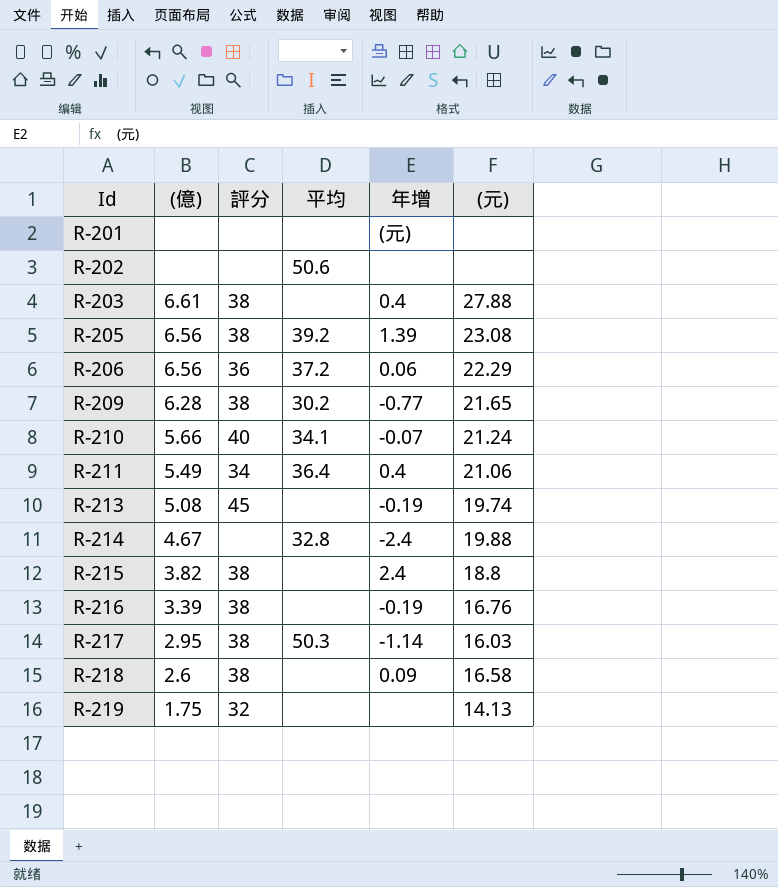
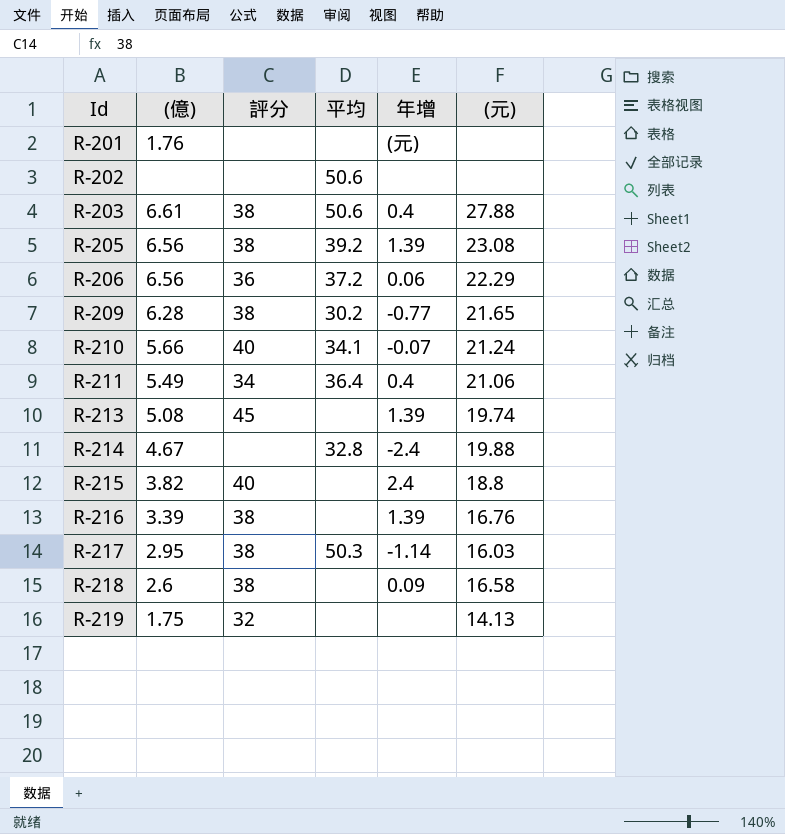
R-201 | (億): none -> 1.76
R-203 | 平均: none -> 50.6
R-213 | 年增: -0.19 -> 1.39
R-215 | 評分: 38 -> 40
R-216 | 年增: -0.19 -> 1.39

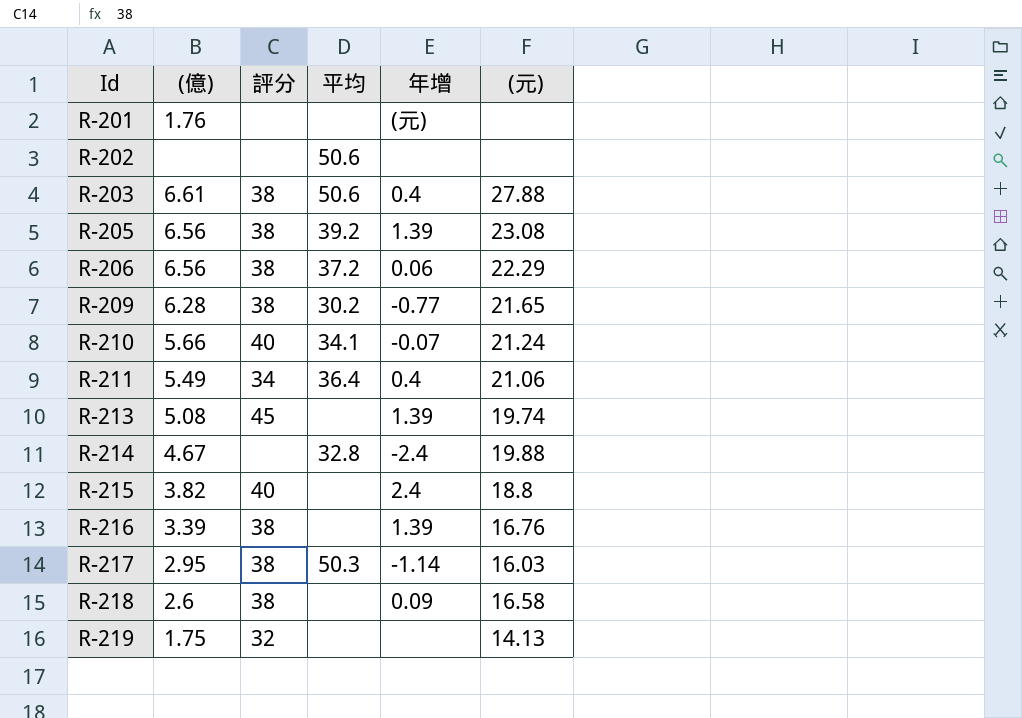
R-206 | 評分: 36 -> 38

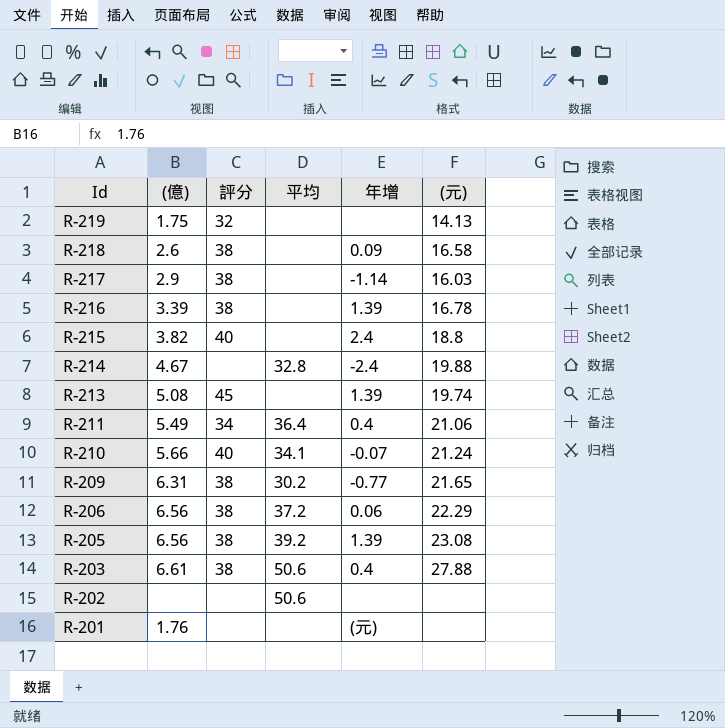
row order: Id ascending -> Id descending
R-217 | (億): 2.95 -> 2.9
R-217 | 平均: 50.3 -> none
R-216 | (元): 16.76 -> 16.78
R-209 | (億): 6.28 -> 6.31

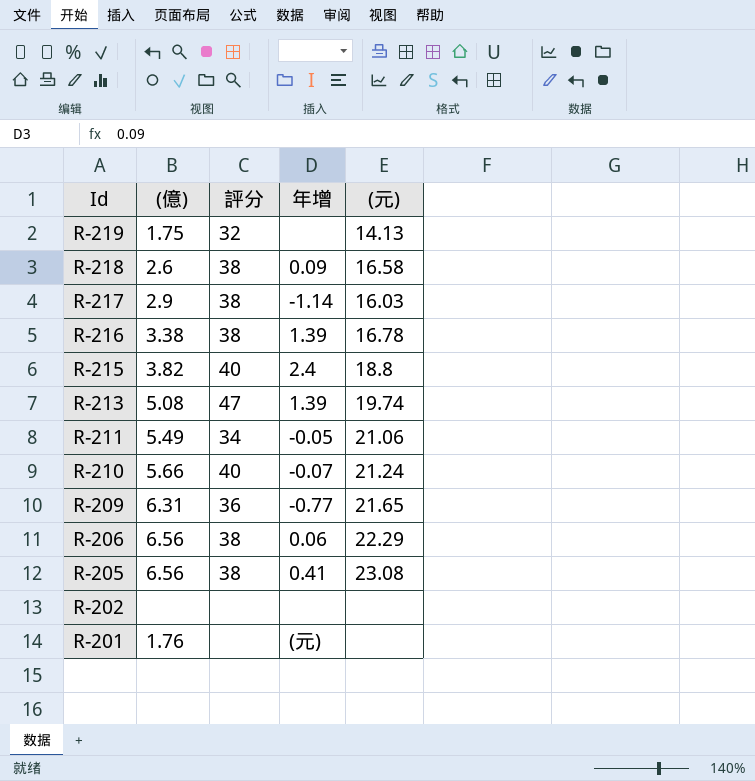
column 平均 | position: 4 -> none
row R-214: 4.67 | none | 32.8 | -2.4 | 19.88 -> none
row R-203: 6.61 | 38 | 50.6 | 0.4 | 27.88 -> none
R-216 | (億): 3.39 -> 3.38
R-213 | 評分: 45 -> 47
R-211 | 年增: 0.4 -> -0.05
R-209 | 評分: 38 -> 36
R-205 | 年增: 1.39 -> 0.41

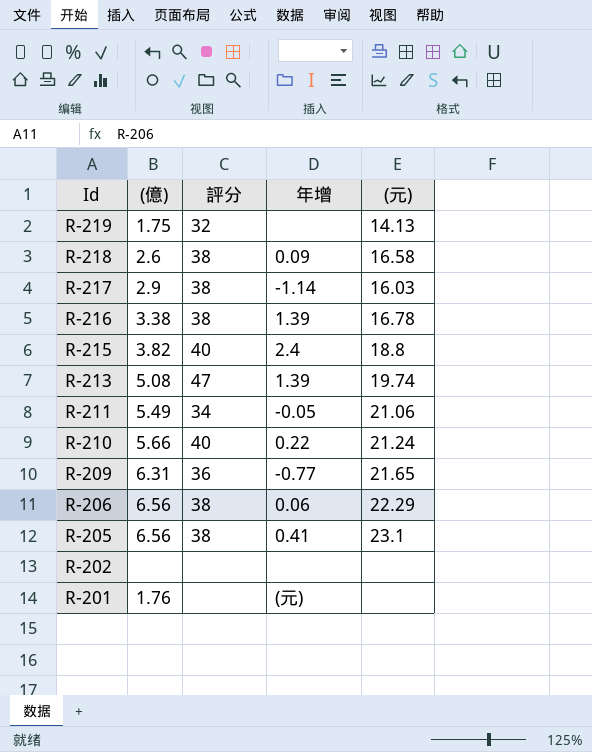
R-210 | 年增: -0.07 -> 0.22
R-205 | (元): 23.08 -> 23.1

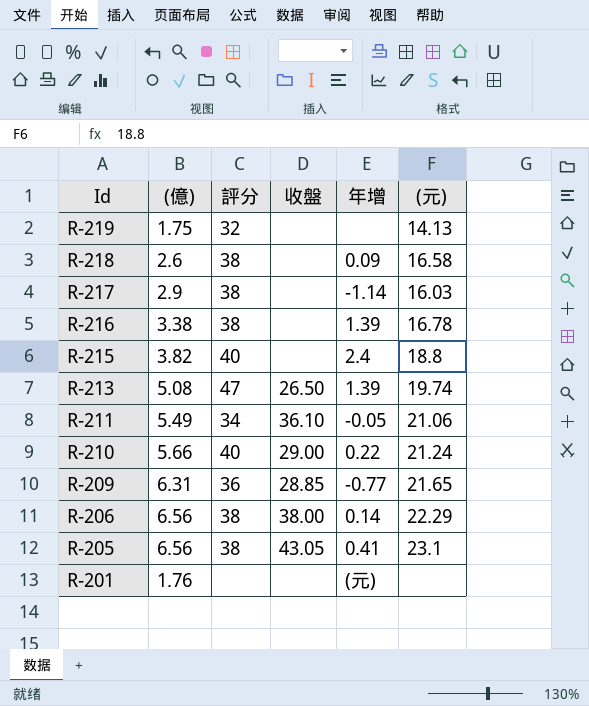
column 收盤 | position: none -> 4
row R-202: none | none | none | none -> none
R-206 | 年增: 0.06 -> 0.14

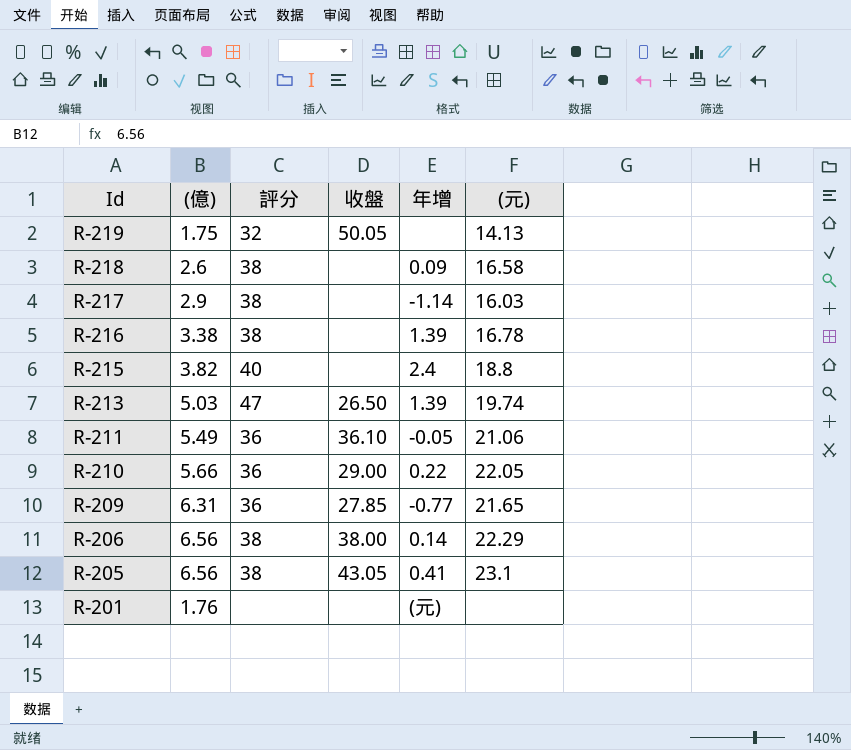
R-219 | 收盤: none -> 50.05
R-213 | (億): 5.08 -> 5.03
R-211 | 評分: 34 -> 36
R-210 | 評分: 40 -> 36
R-210 | (元): 21.24 -> 22.05
R-209 | 收盤: 28.85 -> 27.85

